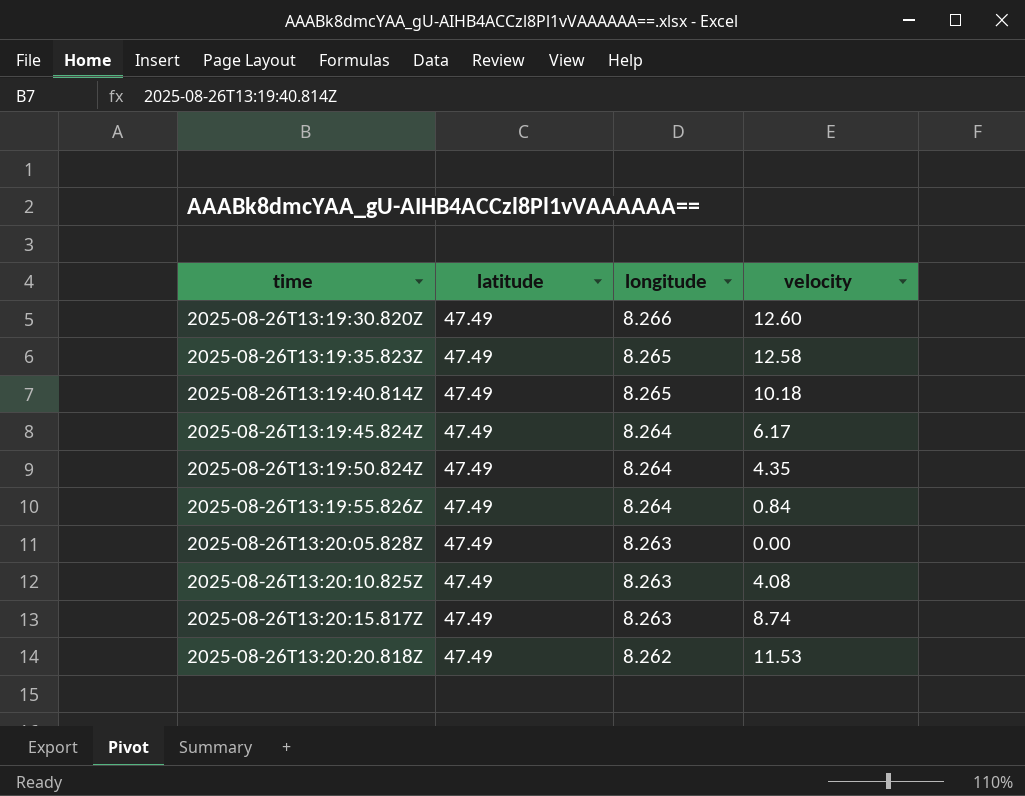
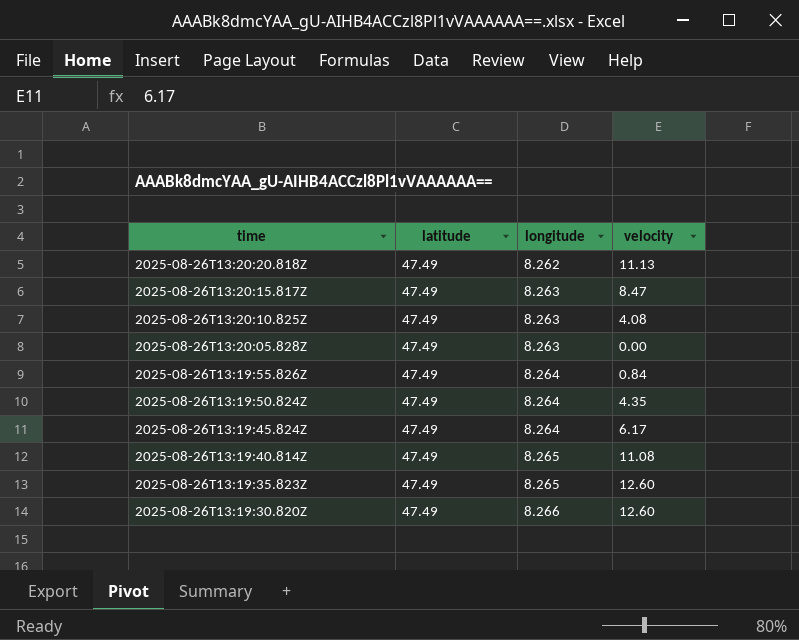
row order: time ascending -> time descending
2025-08-26T13:20:20.818Z | velocity: 11.53 -> 11.13
2025-08-26T13:20:15.817Z | velocity: 8.74 -> 8.47
2025-08-26T13:19:40.814Z | velocity: 10.18 -> 11.08
2025-08-26T13:19:35.823Z | velocity: 12.58 -> 12.60

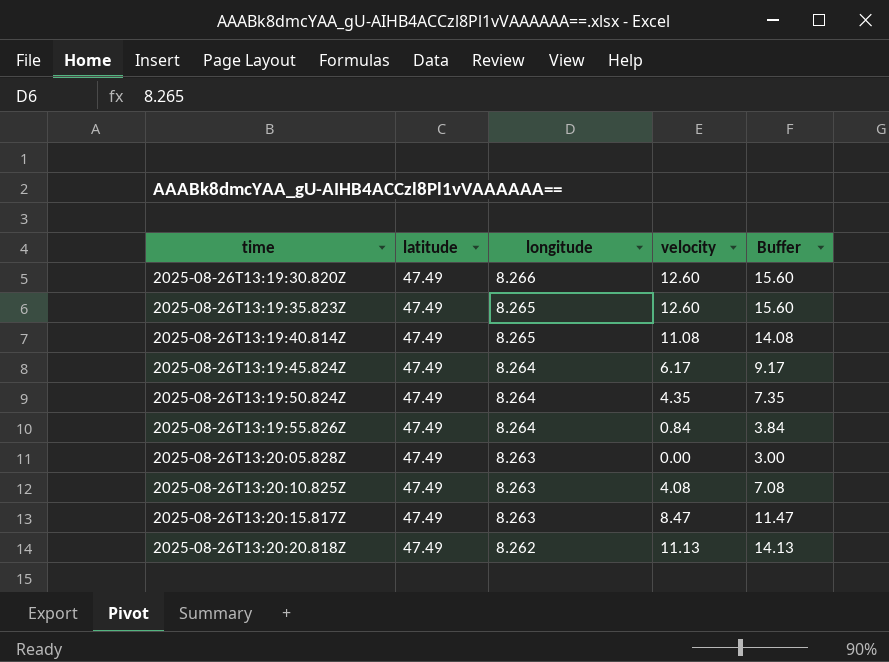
row order: time descending -> time ascending
column Buffer | formula: none -> [velocity] + 3

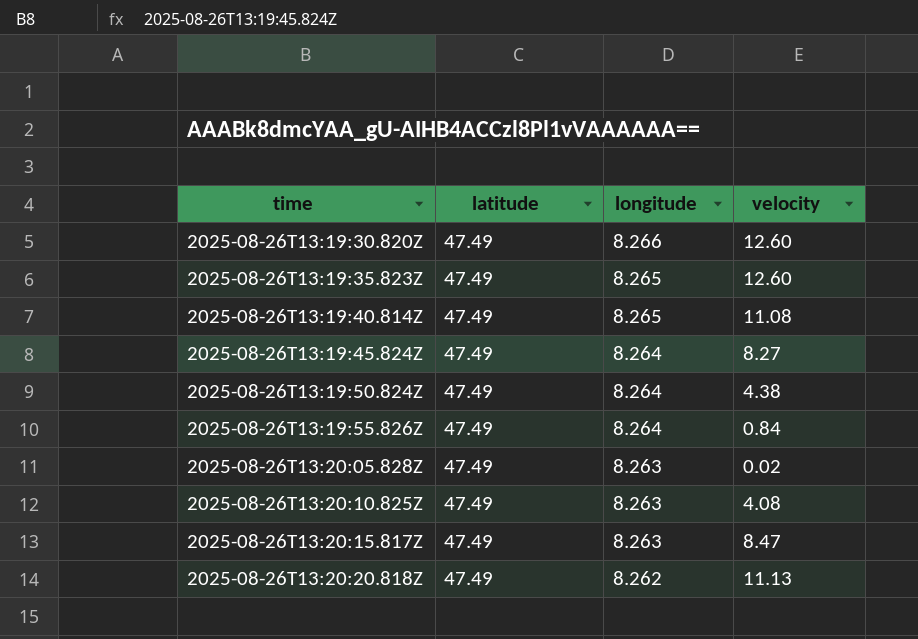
column Buffer | formula: [velocity] + 3 -> none
2025-08-26T13:19:45.824Z | velocity: 6.17 -> 8.27
2025-08-26T13:19:50.824Z | velocity: 4.35 -> 4.38
2025-08-26T13:20:05.828Z | velocity: 0.00 -> 0.02

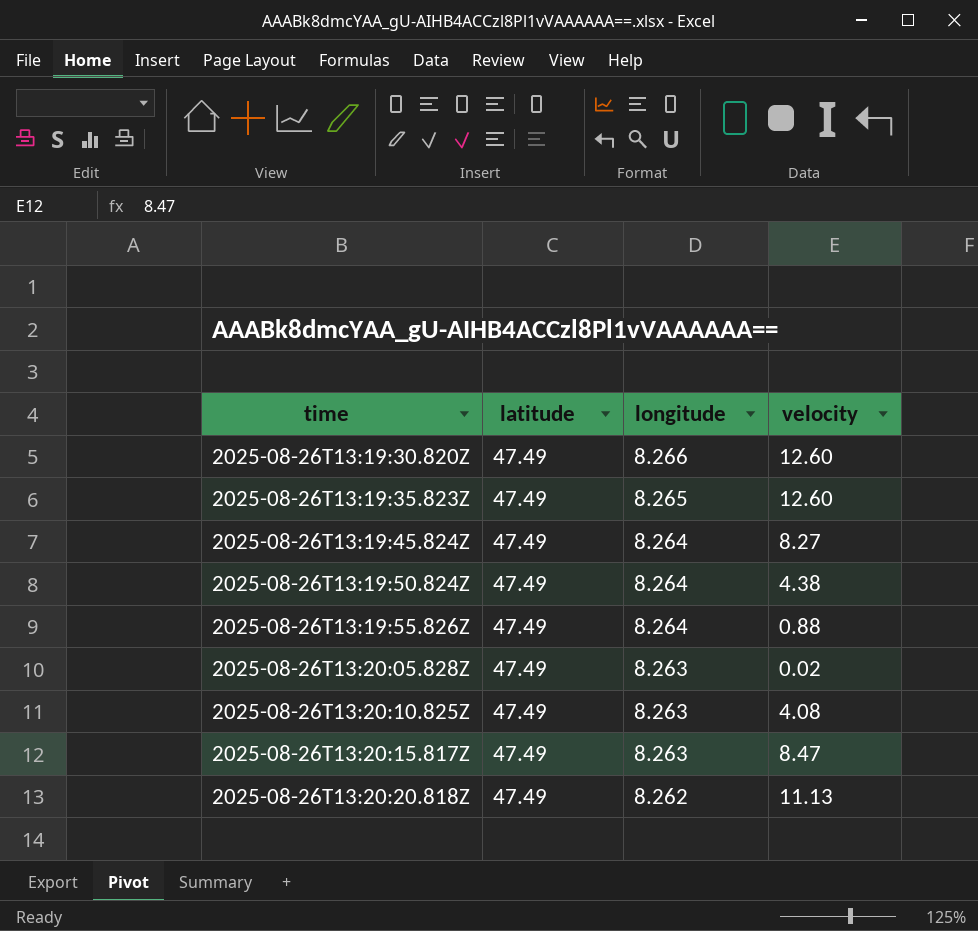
row 2025-08-26T13:19:40.814Z: 47.49 | 8.265 | 11.08 -> none
2025-08-26T13:19:55.826Z | velocity: 0.84 -> 0.88

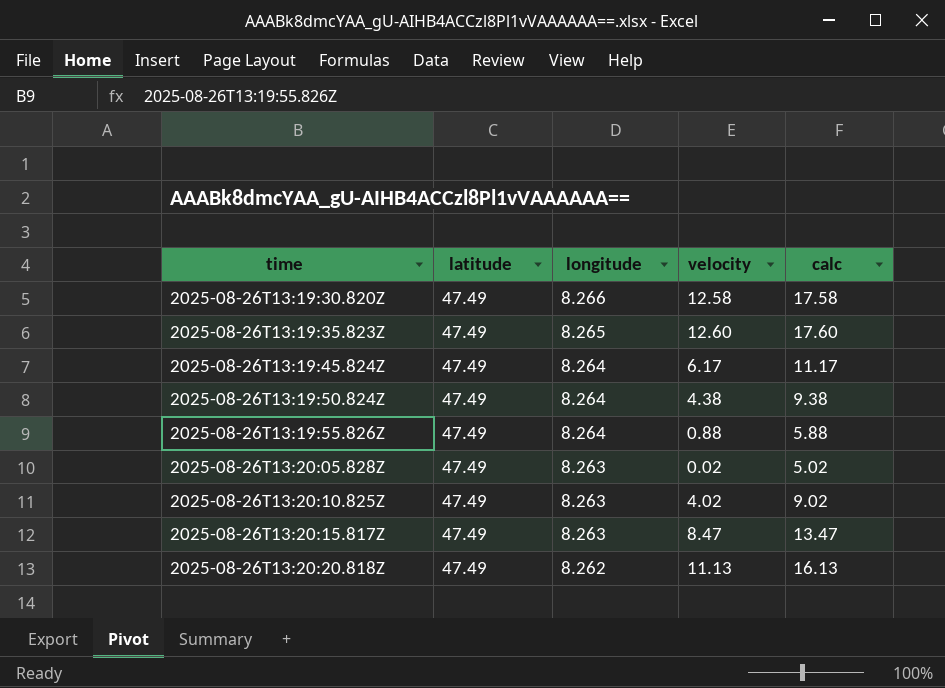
column calc | formula: none -> [velocity] + 5
2025-08-26T13:19:30.820Z | velocity: 12.60 -> 12.58
2025-08-26T13:19:45.824Z | velocity: 8.27 -> 6.17
2025-08-26T13:20:10.825Z | velocity: 4.08 -> 4.02

